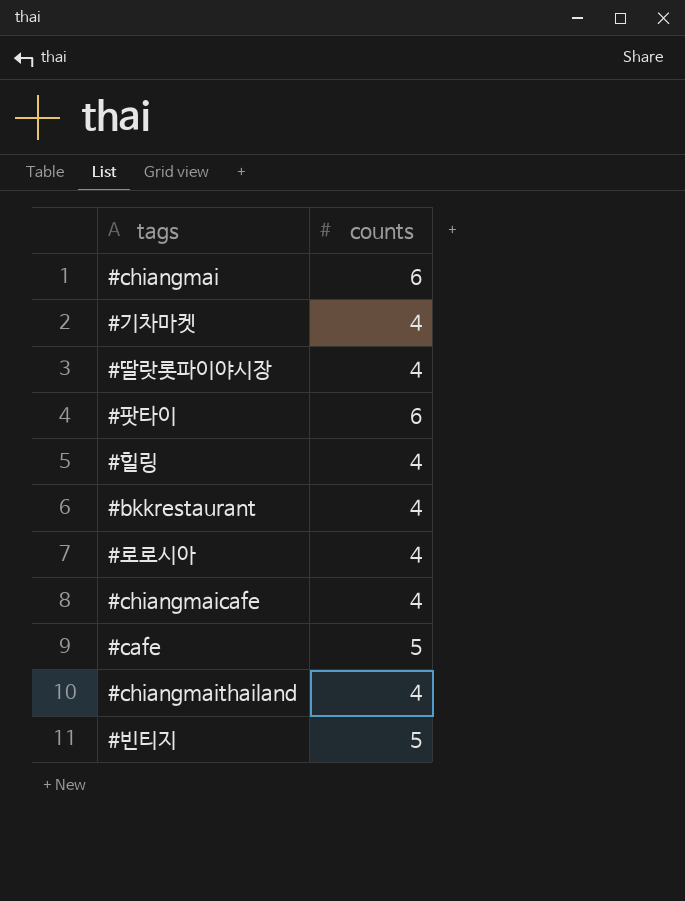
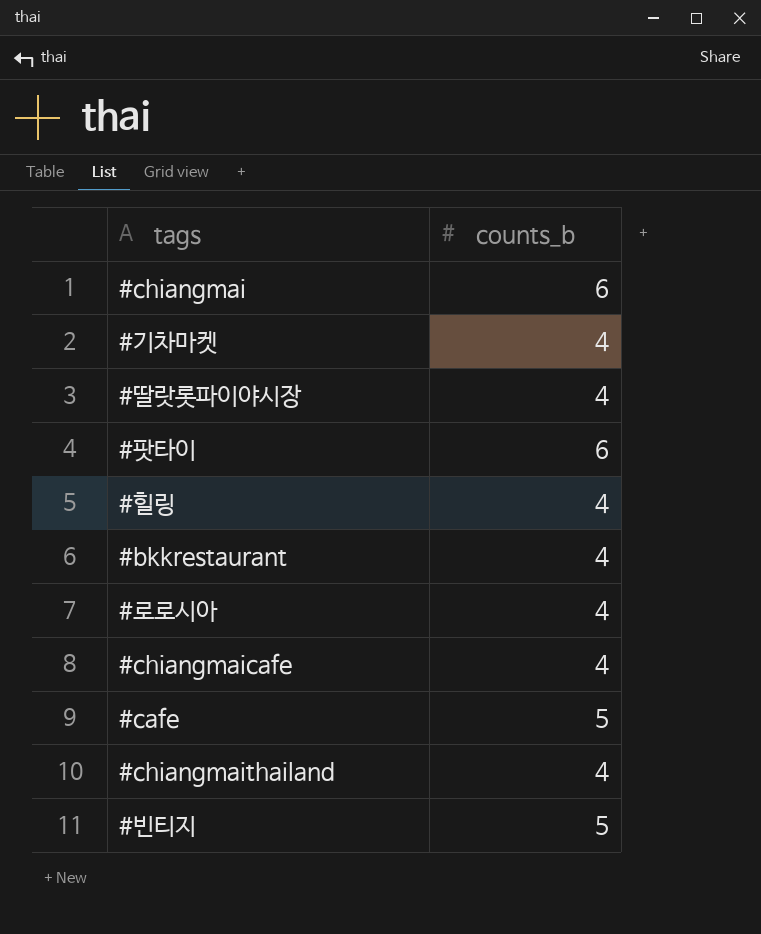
column name: counts -> counts_b

